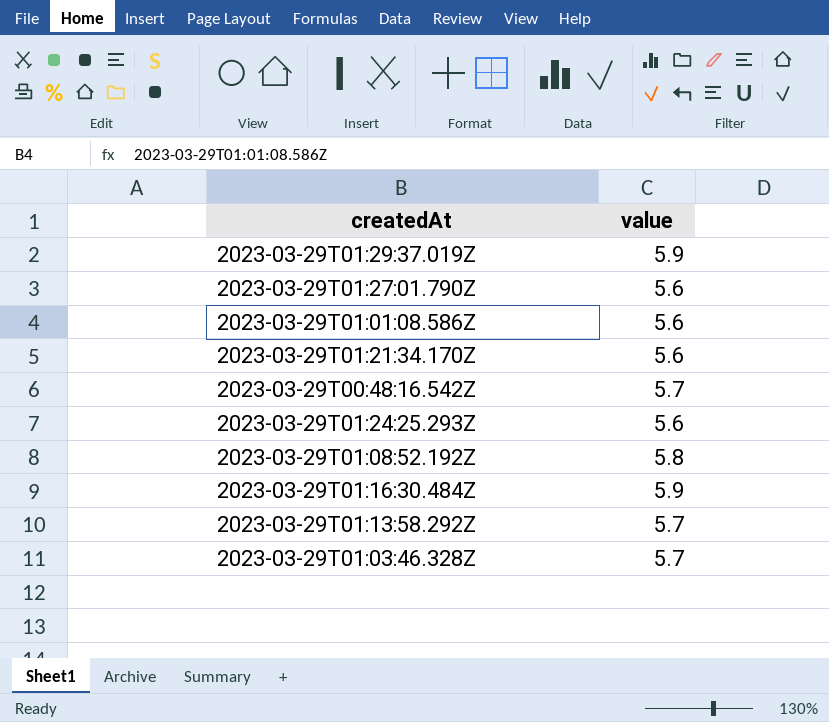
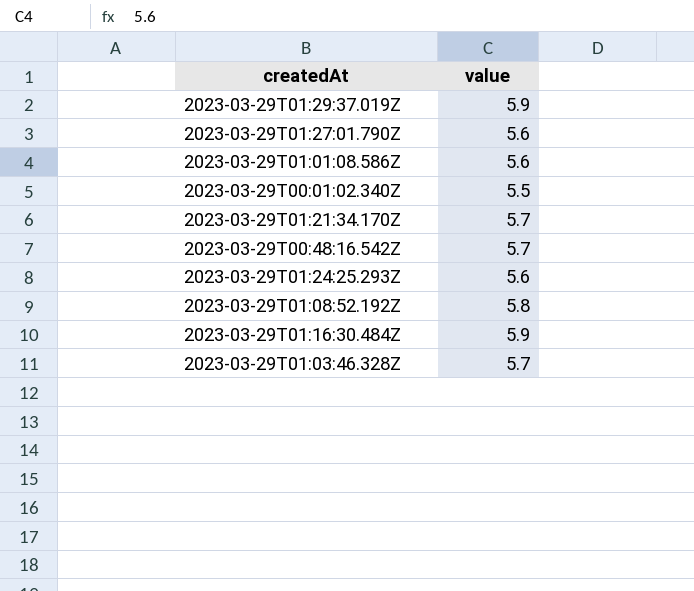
row 2023-03-29T01:13:58.292Z: 5.7 -> none
row 2023-03-29T00:01:02.340Z: none -> 5.5
2023-03-29T01:21:34.170Z | value: 5.6 -> 5.7

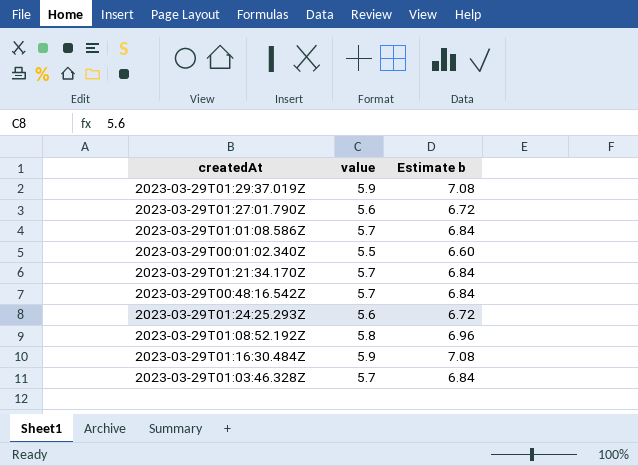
column Estimate b | formula: none -> [value] * 1.2
2023-03-29T01:01:08.586Z | value: 5.6 -> 5.7

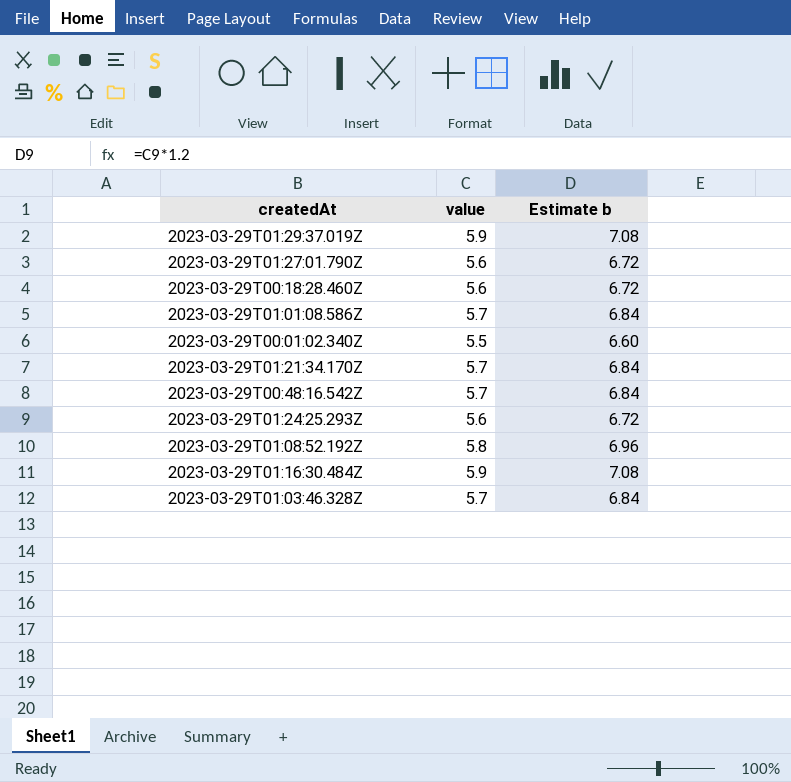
row 2023-03-29T00:18:28.460Z: none -> 5.6 | 6.72

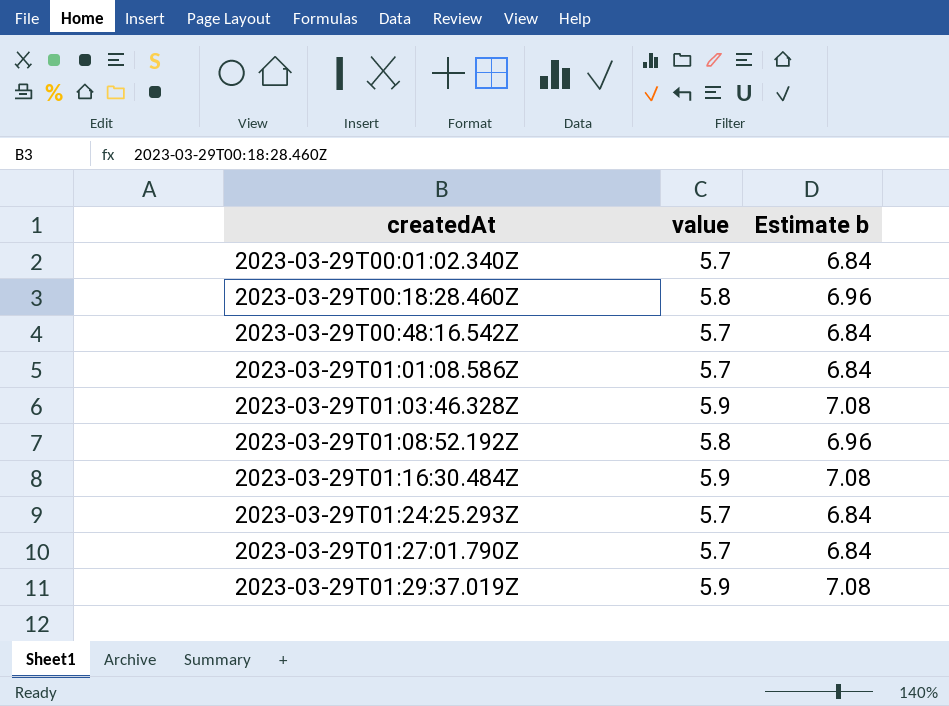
row order: none -> createdAt ascending
row 2023-03-29T01:21:34.170Z: 5.7 | 6.84 -> none
2023-03-29T00:01:02.340Z | value: 5.5 -> 5.7
2023-03-29T00:01:02.340Z | Estimate b: 6.60 -> 6.84
2023-03-29T00:18:28.460Z | value: 5.6 -> 5.8
2023-03-29T00:18:28.460Z | Estimate b: 6.72 -> 6.96
2023-03-29T01:03:46.328Z | value: 5.7 -> 5.9
2023-03-29T01:03:46.328Z | Estimate b: 6.84 -> 7.08
2023-03-29T01:24:25.293Z | value: 5.6 -> 5.7
2023-03-29T01:24:25.293Z | Estimate b: 6.72 -> 6.84
2023-03-29T01:27:01.790Z | value: 5.6 -> 5.7
2023-03-29T01:27:01.790Z | Estimate b: 6.72 -> 6.84

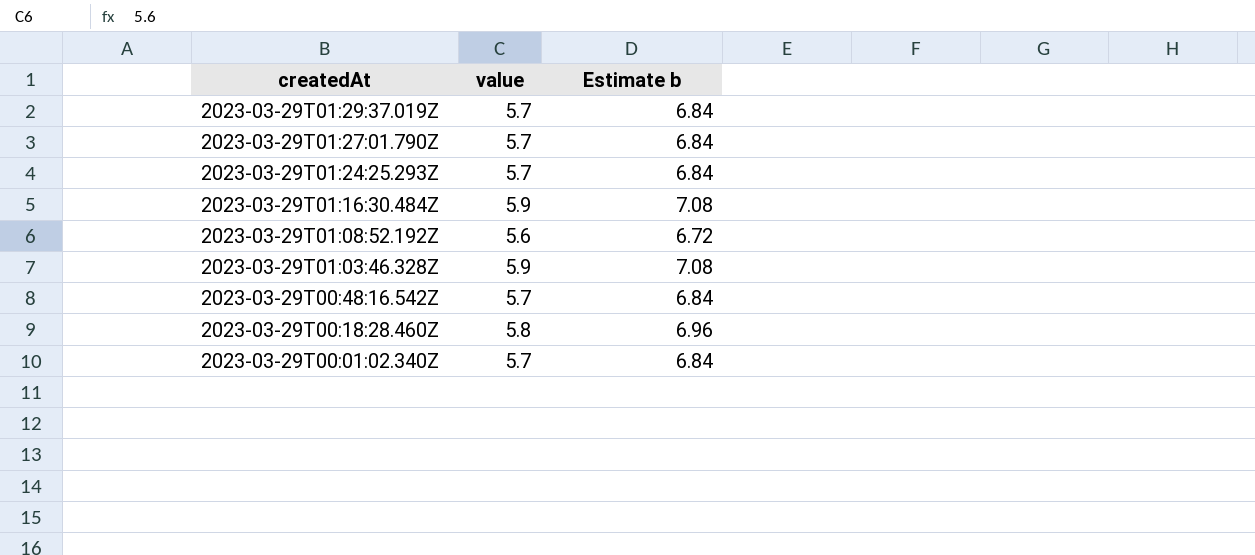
row order: createdAt ascending -> createdAt descending
row 2023-03-29T01:01:08.586Z: 5.7 | 6.84 -> none
2023-03-29T01:29:37.019Z | value: 5.9 -> 5.7
2023-03-29T01:29:37.019Z | Estimate b: 7.08 -> 6.84
2023-03-29T01:08:52.192Z | value: 5.8 -> 5.6
2023-03-29T01:08:52.192Z | Estimate b: 6.96 -> 6.72

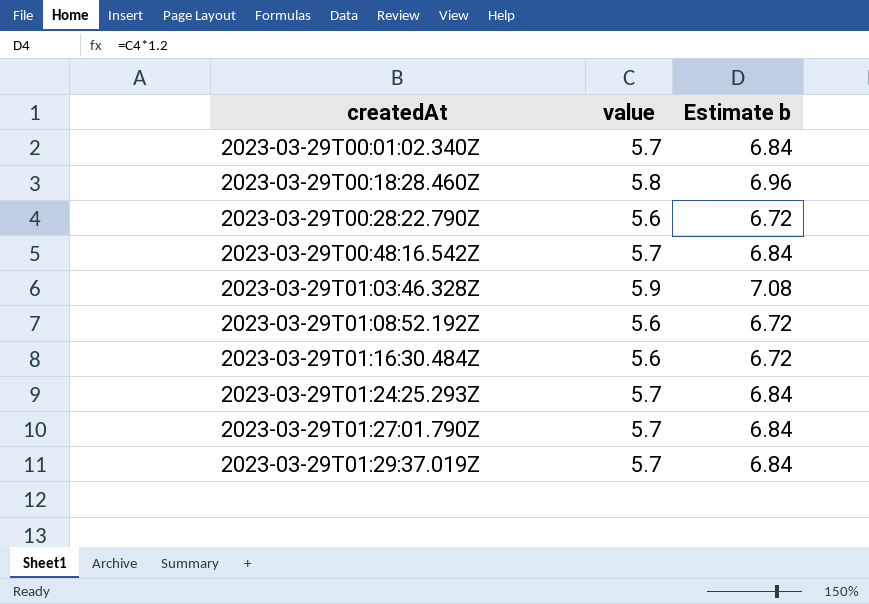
row order: createdAt descending -> createdAt ascending
row 2023-03-29T00:28:22.790Z: none -> 5.6 | 6.72
2023-03-29T01:16:30.484Z | value: 5.9 -> 5.6
2023-03-29T01:16:30.484Z | Estimate b: 7.08 -> 6.72

